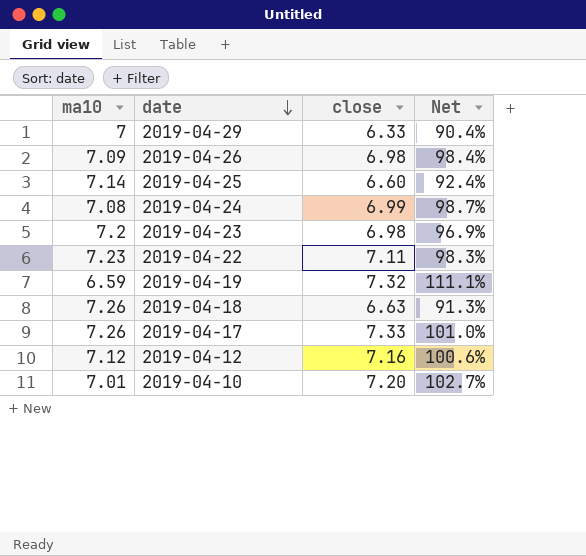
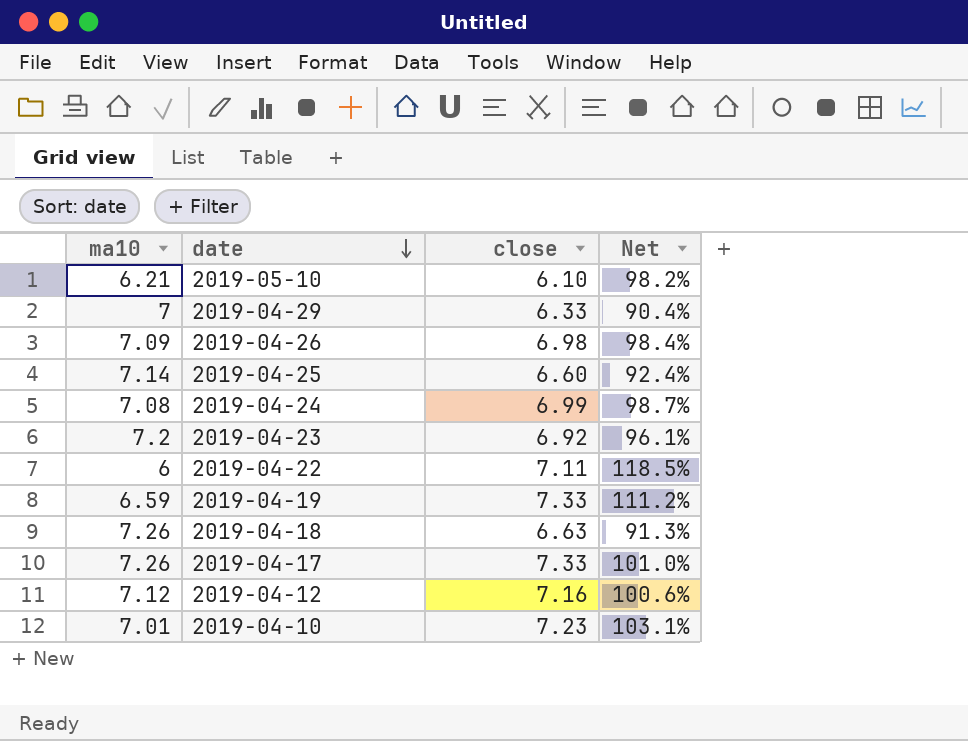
row 2019-05-10: none -> 6.21 | 6.10 | 98.2%
2019-04-23 | close: 6.98 -> 6.92
2019-04-23 | Net: 96.9% -> 96.1%
2019-04-22 | ma10: 7.23 -> 6
2019-04-22 | Net: 98.3% -> 118.5%
2019-04-19 | close: 7.32 -> 7.33
2019-04-19 | Net: 111.1% -> 111.2%
2019-04-10 | close: 7.20 -> 7.23
2019-04-10 | Net: 102.7% -> 103.1%

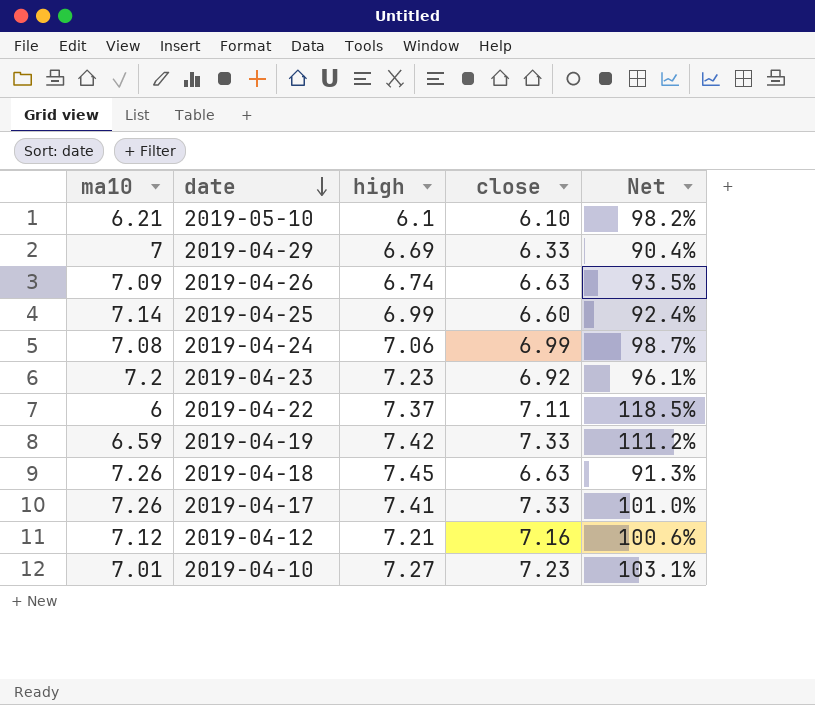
column high | position: none -> 3
2019-04-26 | close: 6.98 -> 6.63
2019-04-26 | Net: 98.4% -> 93.5%

